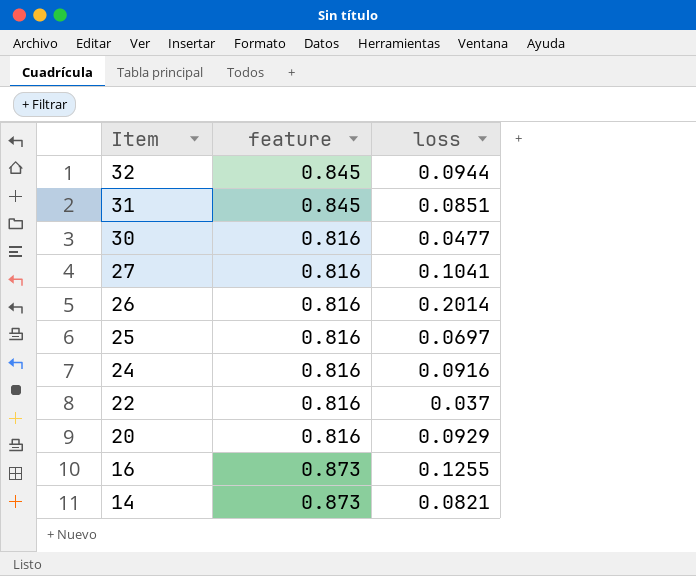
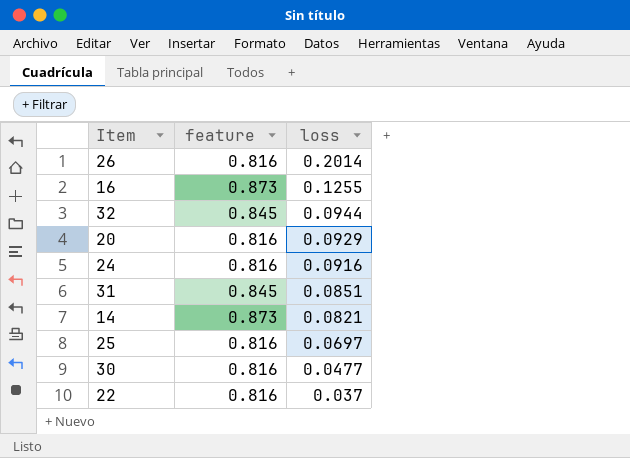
row order: Item descending -> loss descending
row 27: 0.816 | 0.1041 -> none

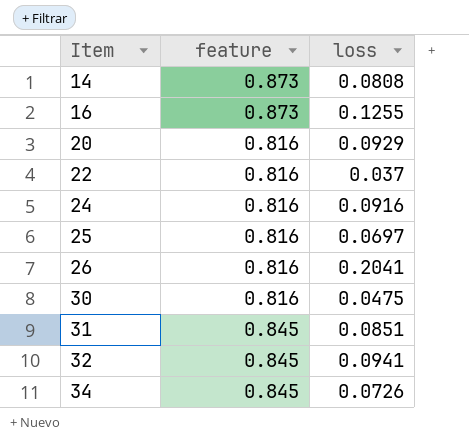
row order: loss descending -> Item ascending
14 | loss: 0.0821 -> 0.0808
26 | loss: 0.2014 -> 0.2041
30 | loss: 0.0477 -> 0.0475
32 | loss: 0.0944 -> 0.0941
row 34: none -> 0.845 | 0.0726

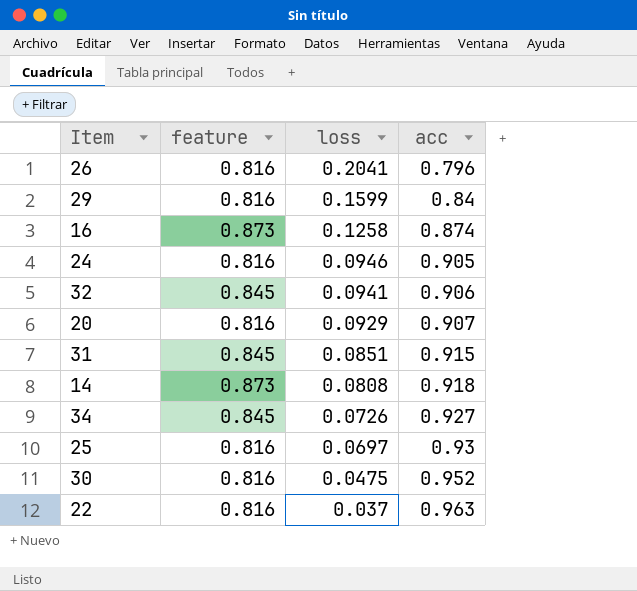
row order: Item ascending -> loss descending
column acc | position: none -> 4
row 29: none -> 0.816 | 0.1599 | 0.84
16 | loss: 0.1255 -> 0.1258
24 | loss: 0.0916 -> 0.0946

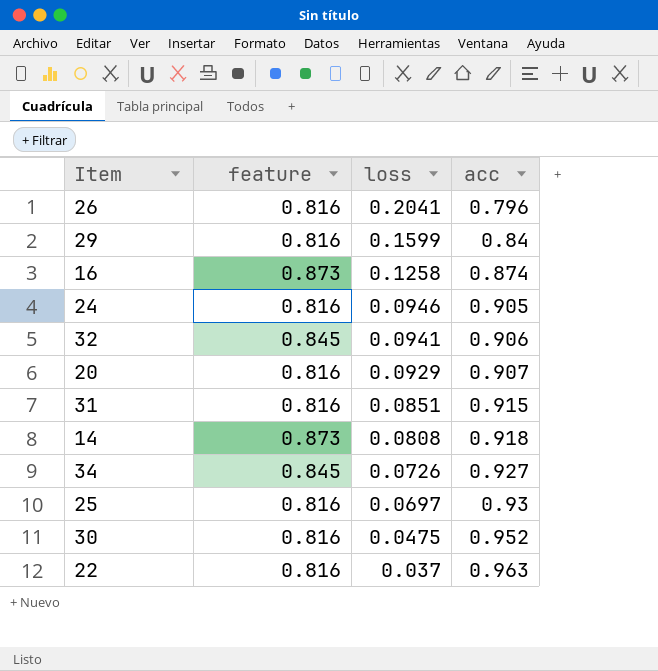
31 | feature: 0.845 -> 0.816

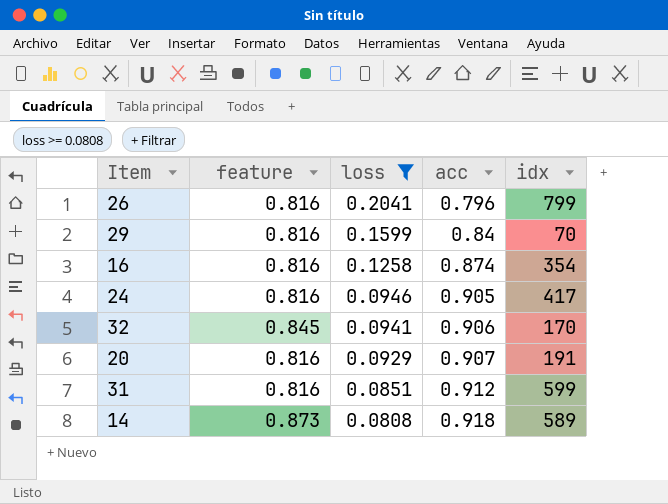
filter: none -> loss >= 0.0808
column idx | position: none -> 5
16 | feature: 0.873 -> 0.816
31 | acc: 0.915 -> 0.912

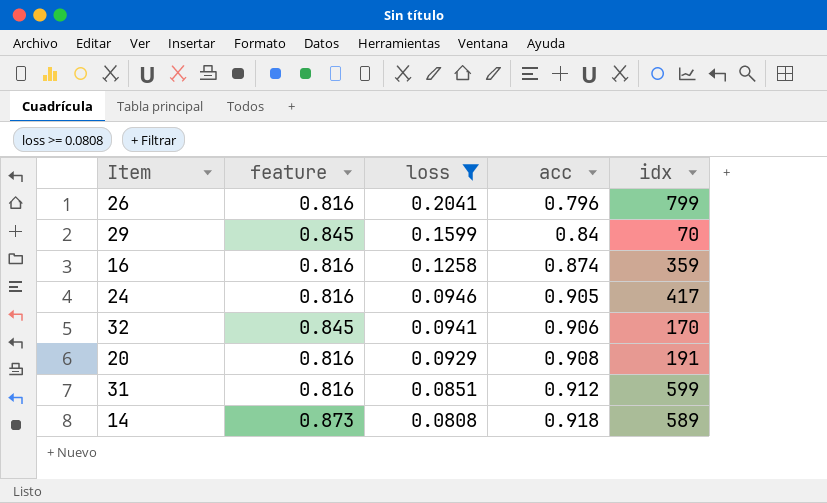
29 | feature: 0.816 -> 0.845
16 | idx: 354 -> 359
20 | acc: 0.907 -> 0.908

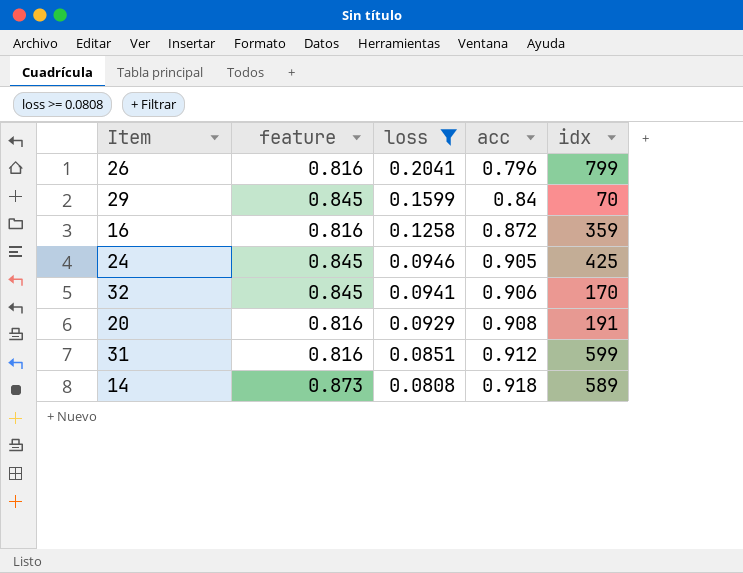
16 | acc: 0.874 -> 0.872
24 | feature: 0.816 -> 0.845
24 | idx: 417 -> 425

